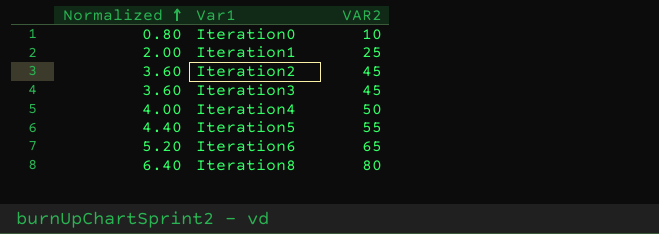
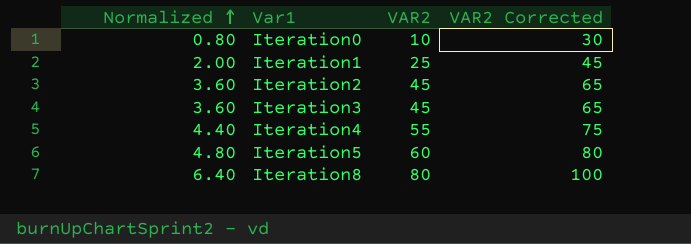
column VAR2 Corrected | formula: none -> [VAR2] + 20
row Iteration6: 5.20 | 65 -> none
Iteration4 | Normalized: 4.00 -> 4.40
Iteration4 | VAR2: 50 -> 55
Iteration5 | Normalized: 4.40 -> 4.80
Iteration5 | VAR2: 55 -> 60

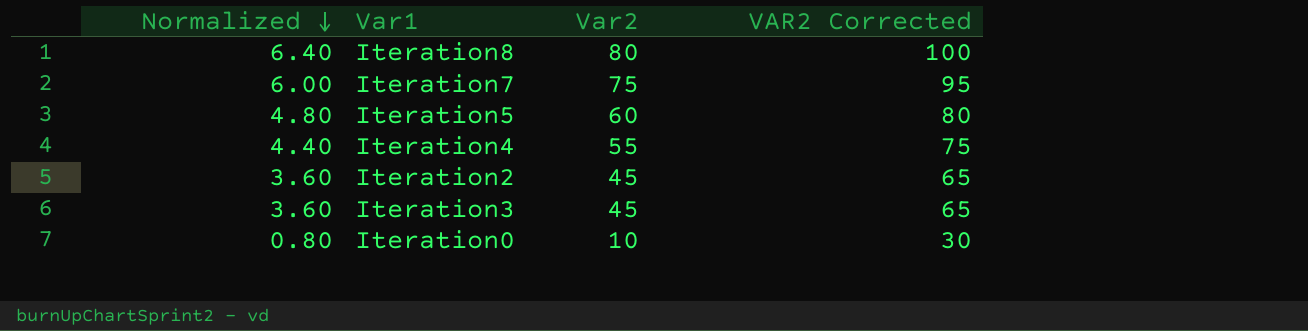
row order: Normalized ascending -> Normalized descending
column name: VAR2 -> Var2
row Iteration1: 2.00 | 25 | 45 -> none
row Iteration7: none -> 6.00 | 75 | 95

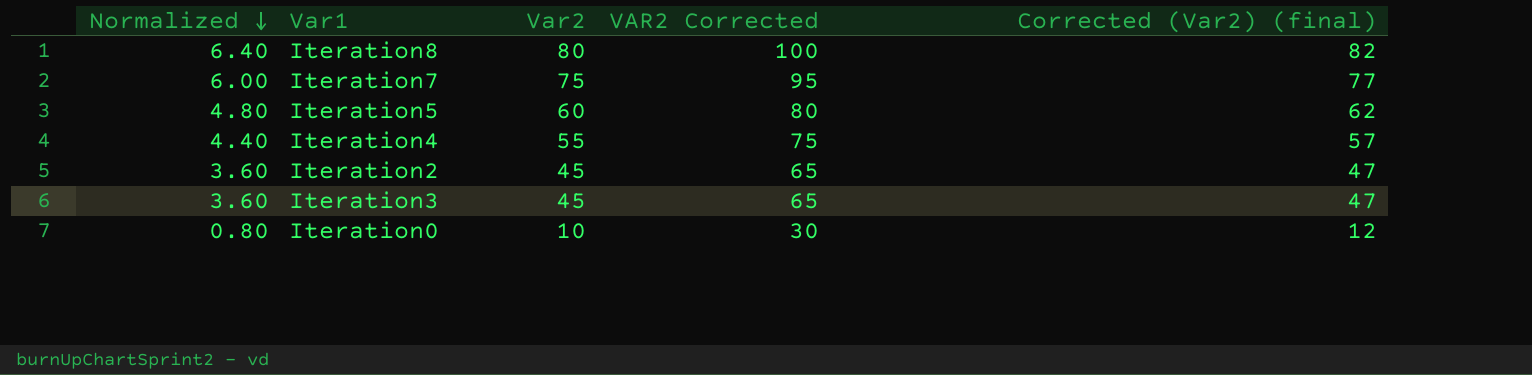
column Corrected (Var2) (final) | formula: none -> [Var2] + 2

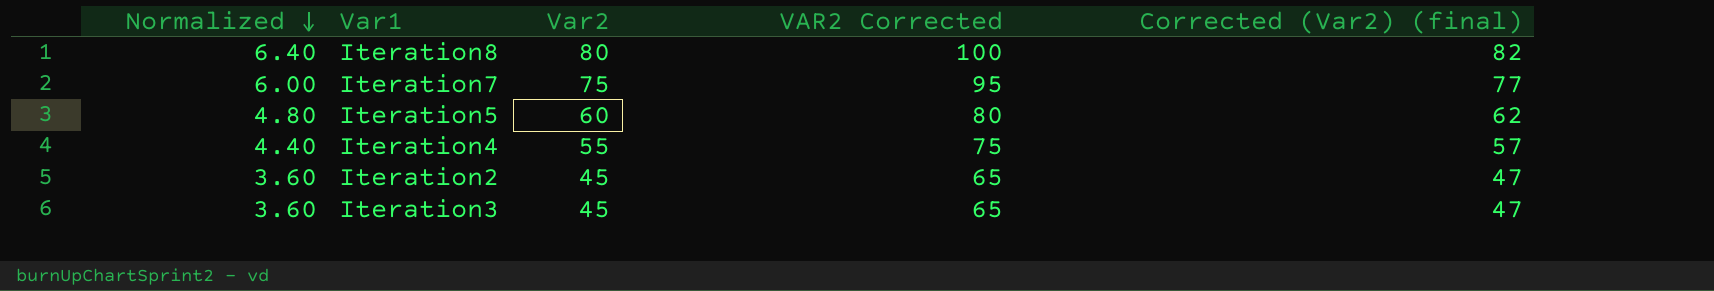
row Iteration0: 0.80 | 10 | 30 | 12 -> none

